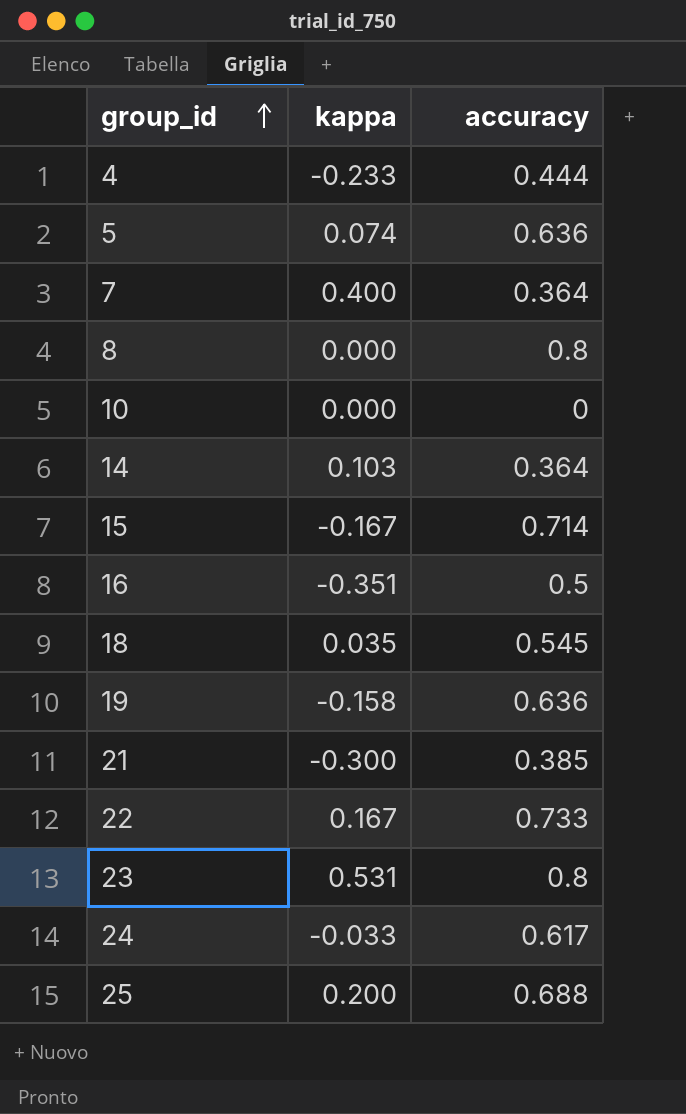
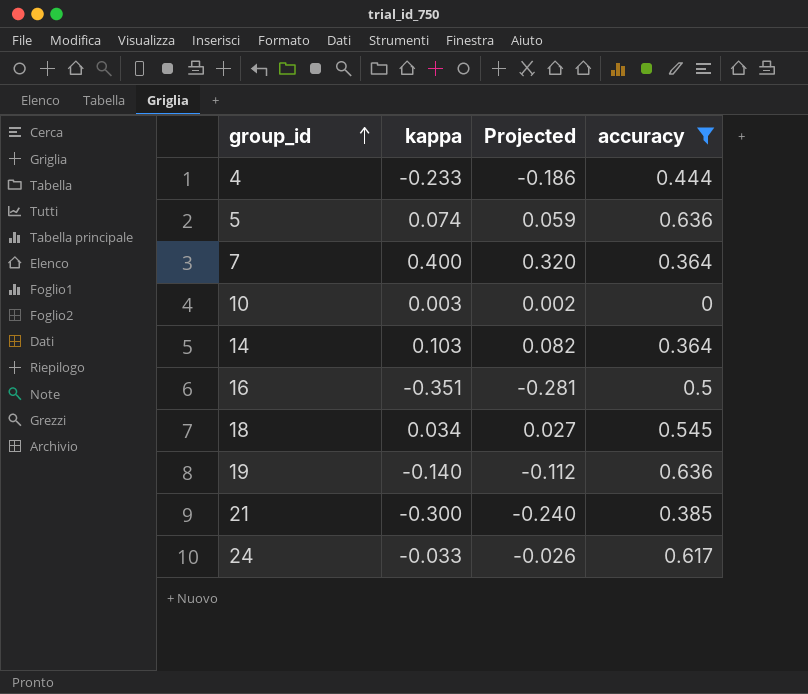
filter: none -> accuracy <= 0.636
column Projected | formula: none -> [kappa] * 0.8
10 | kappa: 0.000 -> 0.003
18 | kappa: 0.035 -> 0.034
19 | kappa: -0.158 -> -0.140

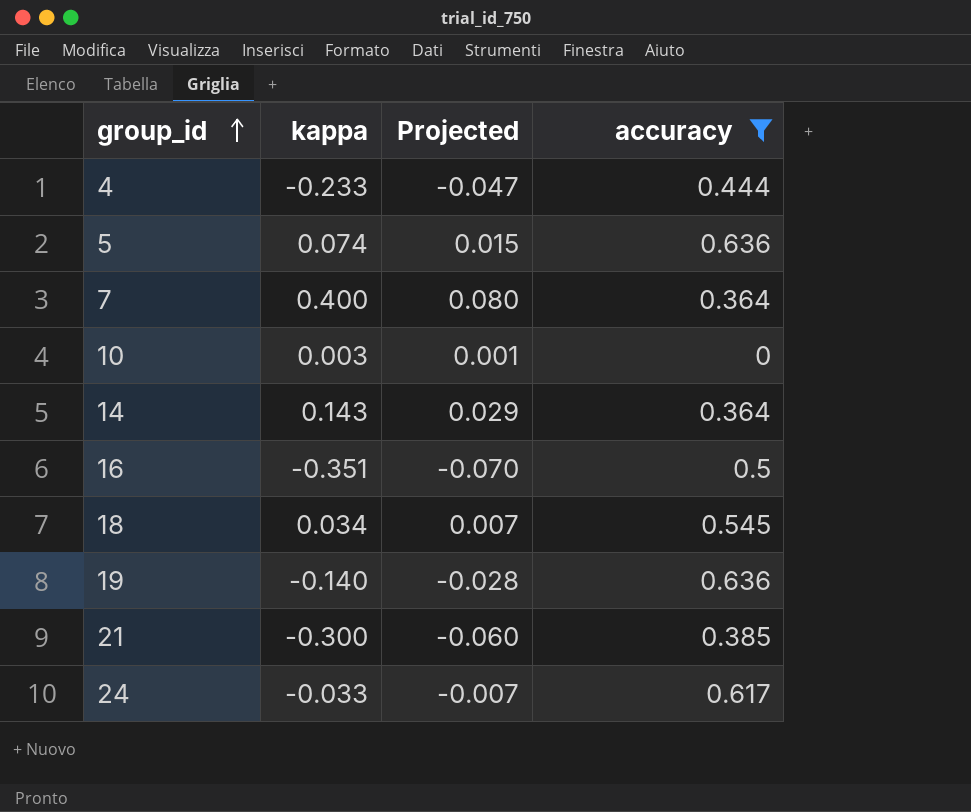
column Projected | formula: [kappa] * 0.8 -> [kappa] * 0.2
14 | kappa: 0.103 -> 0.143

